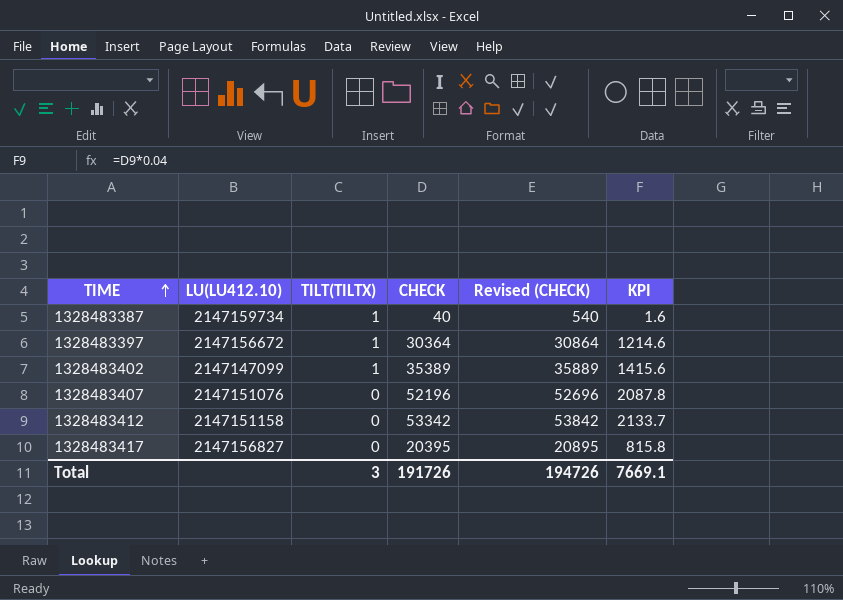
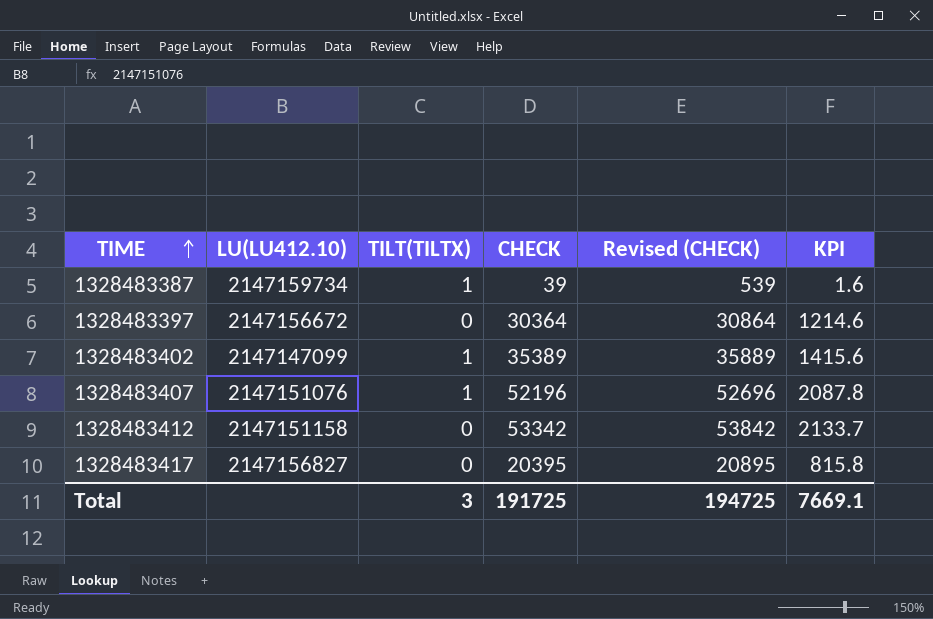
1328483387 | CHECK: 40 -> 39
1328483387 | Revised (CHECK): 540 -> 539
1328483397 | TILT(TILTX): 1 -> 0
1328483407 | TILT(TILTX): 0 -> 1
Total | CHECK: 191726 -> 191725
Total | Revised (CHECK): 194726 -> 194725

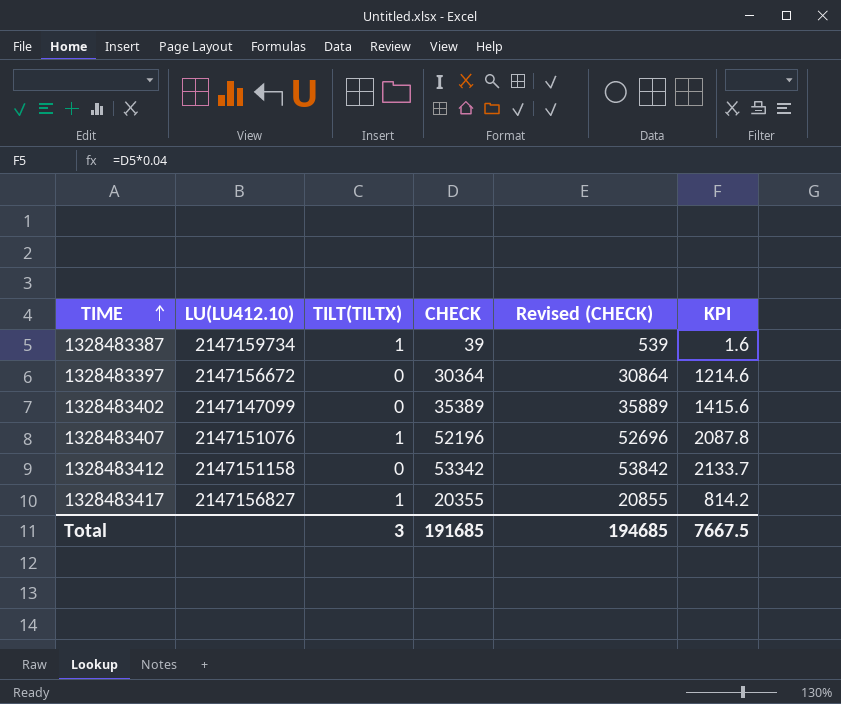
1328483402 | TILT(TILTX): 1 -> 0
1328483417 | TILT(TILTX): 0 -> 1
1328483417 | CHECK: 20395 -> 20355
1328483417 | Revised (CHECK): 20895 -> 20855
1328483417 | KPI: 815.8 -> 814.2
Total | CHECK: 191725 -> 191685
Total | Revised (CHECK): 194725 -> 194685
Total | KPI: 7669.1 -> 7667.5

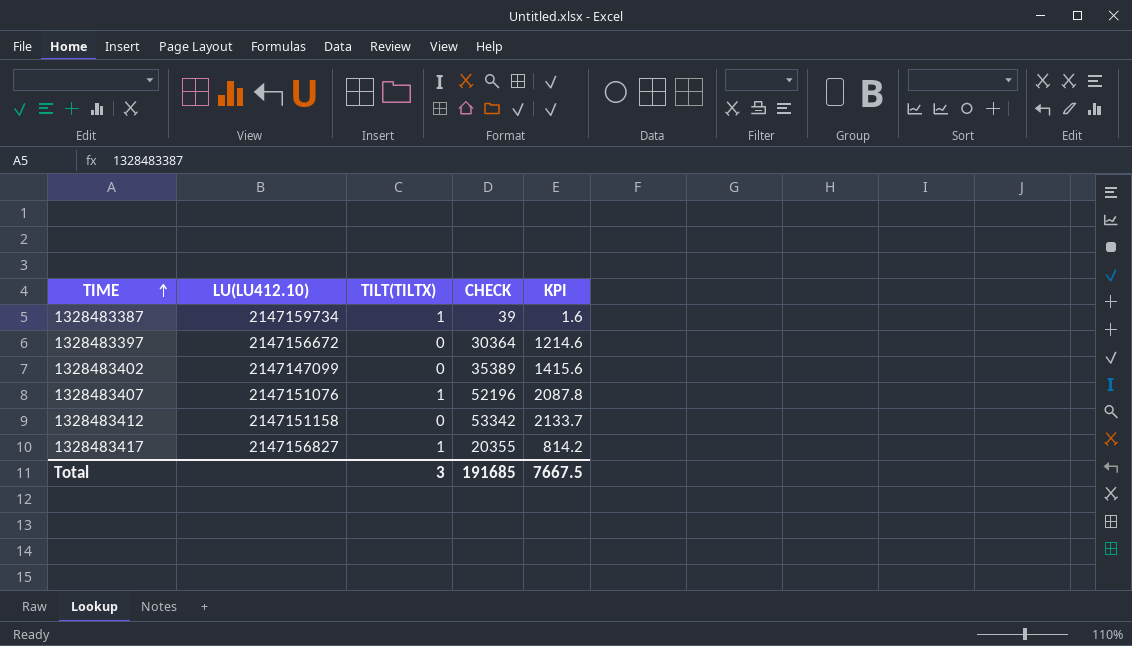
column Revised (CHECK) | formula: [CHECK] + 500 -> none

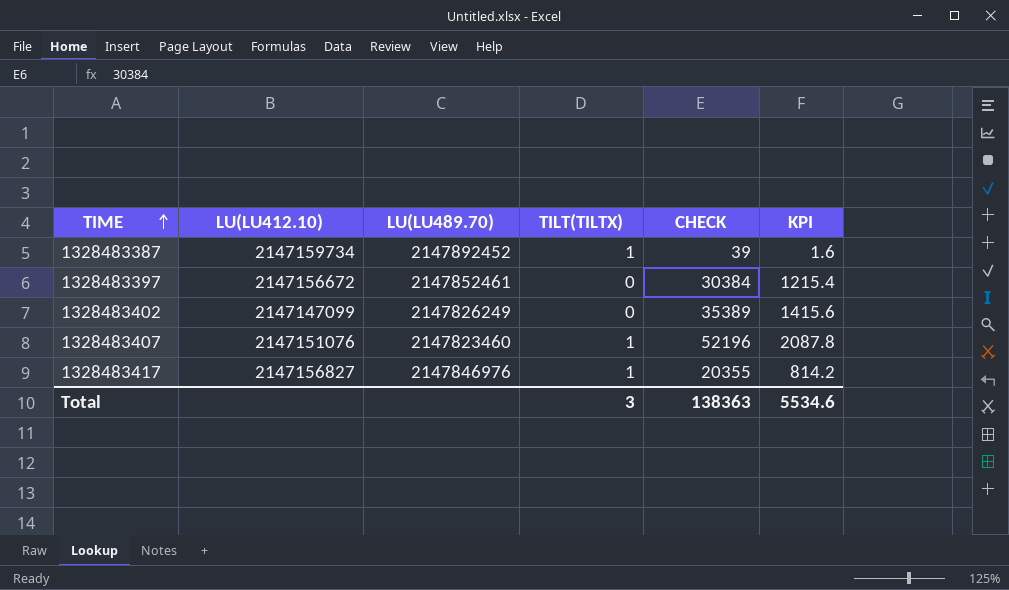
column LU(LU489.70) | position: none -> 3
row 1328483412: 2147151158 | 0 | 53342 | 2133.7 -> none
1328483397 | CHECK: 30364 -> 30384
1328483397 | KPI: 1214.6 -> 1215.4
Total | CHECK: 191685 -> 138363
Total | KPI: 7667.5 -> 5534.6

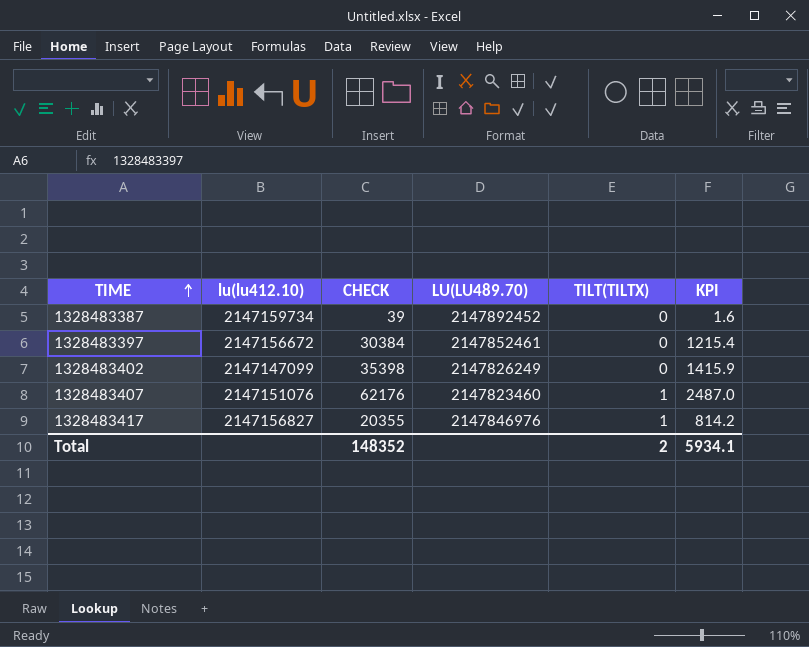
column name: LU(LU412.10) -> lu(lu412.10)
column CHECK | position: 5 -> 3
1328483387 | TILT(TILTX): 1 -> 0
1328483402 | CHECK: 35389 -> 35398
1328483402 | KPI: 1415.6 -> 1415.9
1328483407 | CHECK: 52196 -> 62176
1328483407 | KPI: 2087.8 -> 2487.0
Total | CHECK: 138363 -> 148352
Total | TILT(TILTX): 3 -> 2
Total | KPI: 5534.6 -> 5934.1

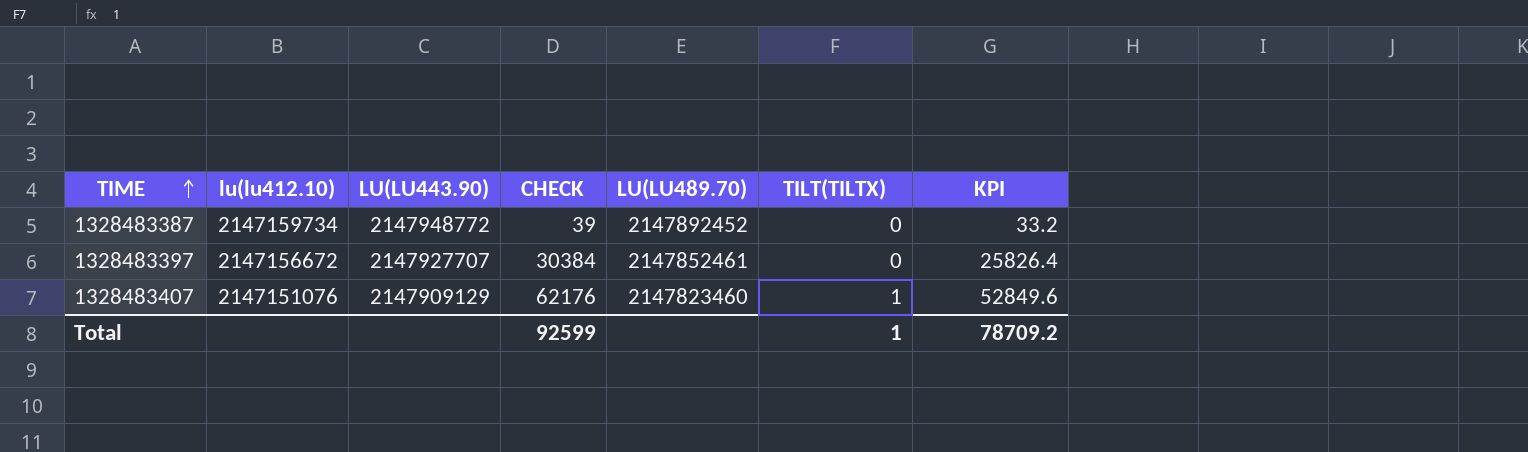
column LU(LU443.90) | position: none -> 3
column KPI | formula: [CHECK] * 0.04 -> [CHECK] * 0.85
row 1328483402: 2147147099 | 35398 | 2147826249 | 0 | 1415.9 -> none
row 1328483417: 2147156827 | 20355 | 2147846976 | 1 | 814.2 -> none
Total | CHECK: 148352 -> 92599
Total | TILT(TILTX): 2 -> 1
Total | KPI: 5934.1 -> 78709.2

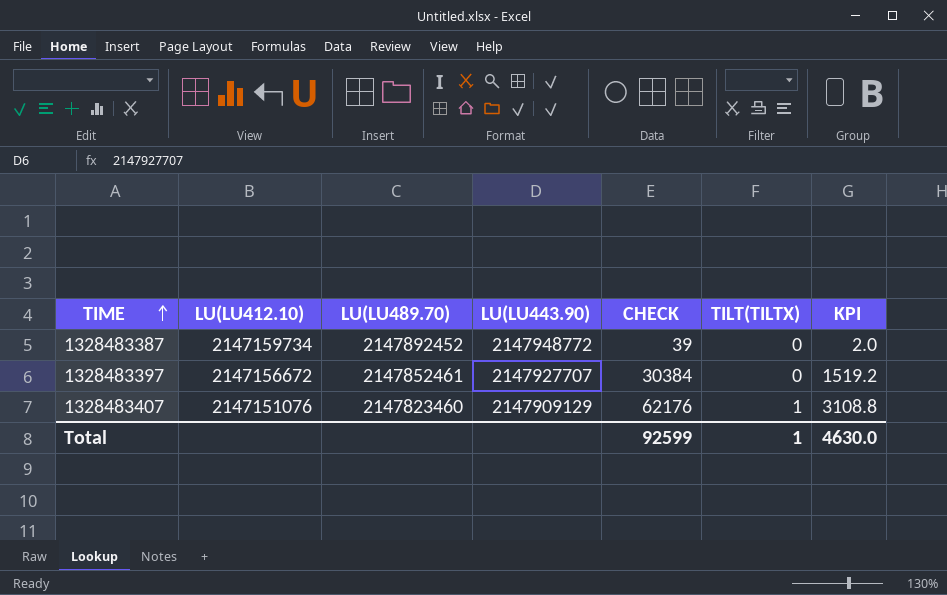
column name: lu(lu412.10) -> LU(LU412.10)
column LU(LU489.70) | position: 5 -> 3
column KPI | formula: [CHECK] * 0.85 -> [CHECK] * 0.05
Total | KPI: 78709.2 -> 4630.0

